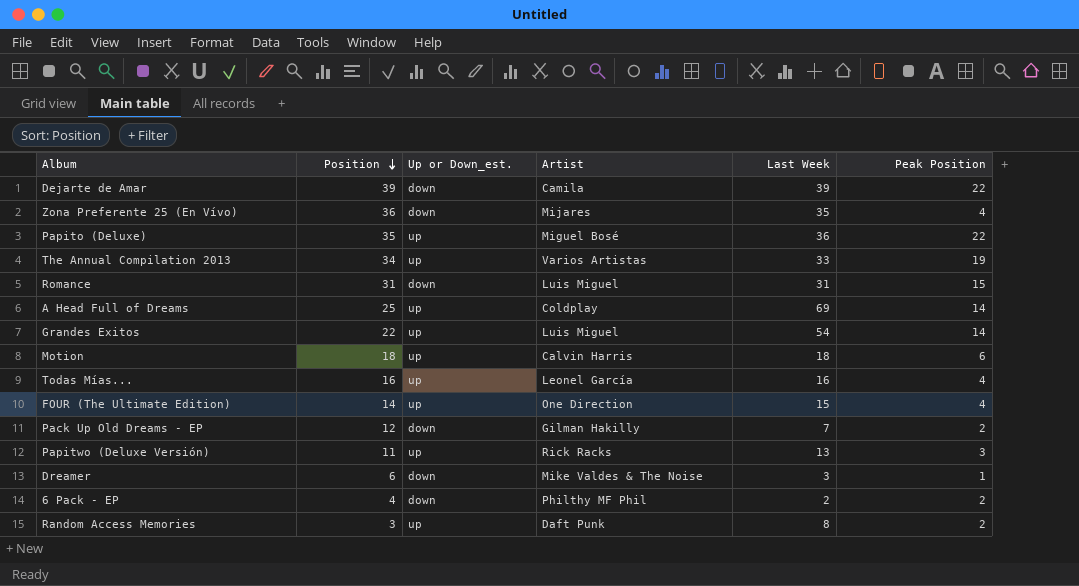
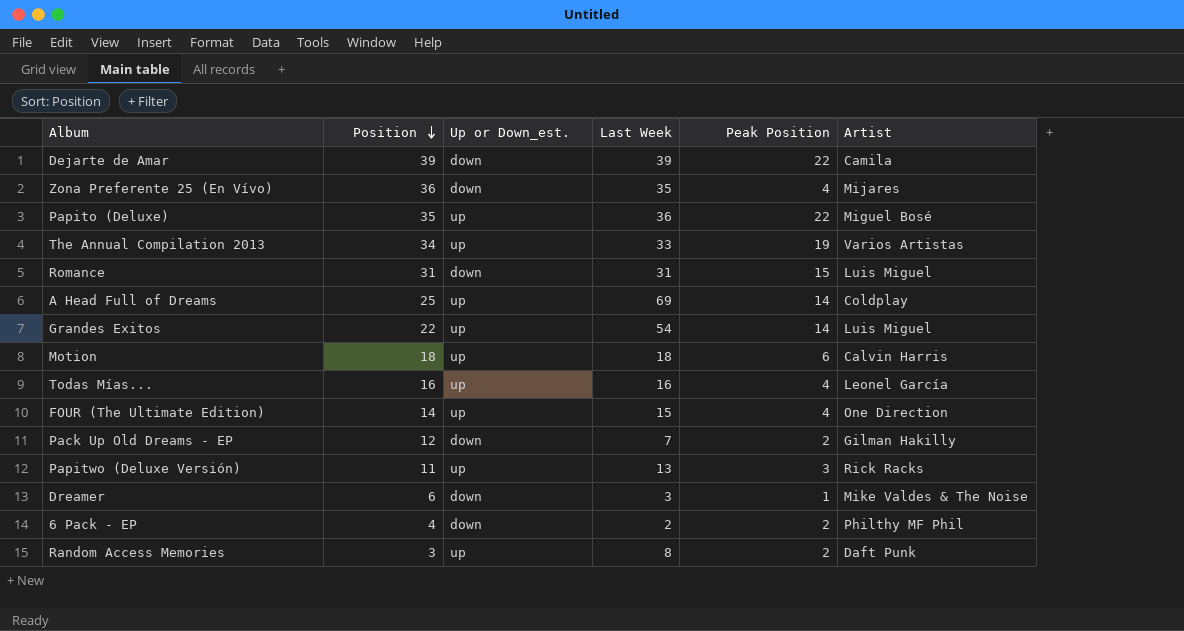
column Artist | position: 4 -> 6

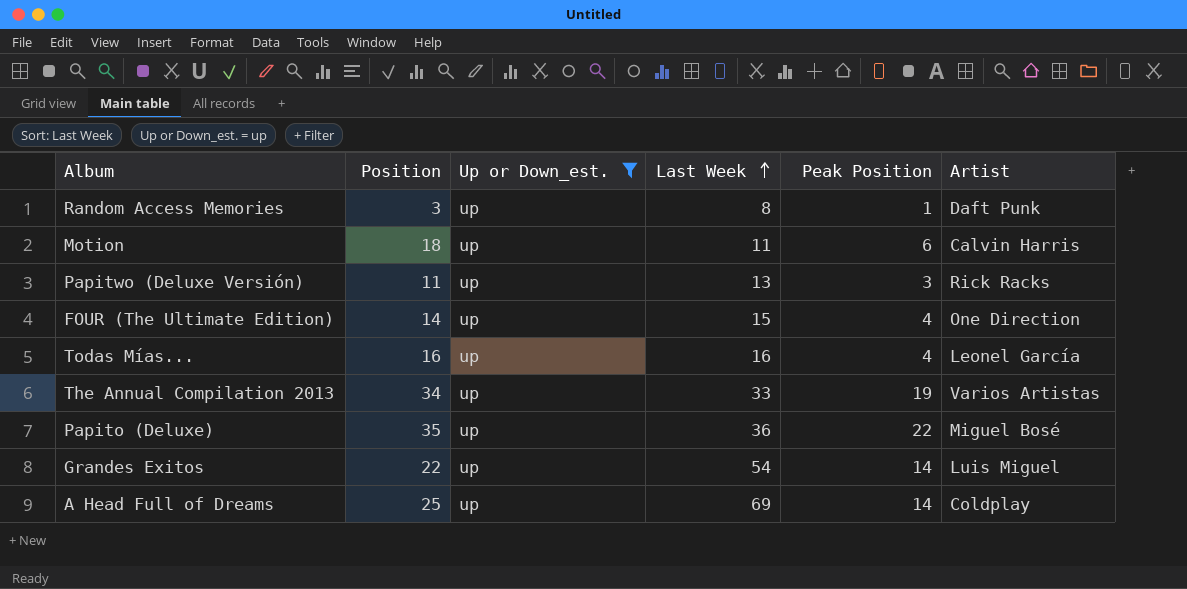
filter: none -> Up or Down_est. = up
row order: Position descending -> Last Week ascending
Random Access Memories | Peak Position: 2 -> 1
Motion | Last Week: 18 -> 11

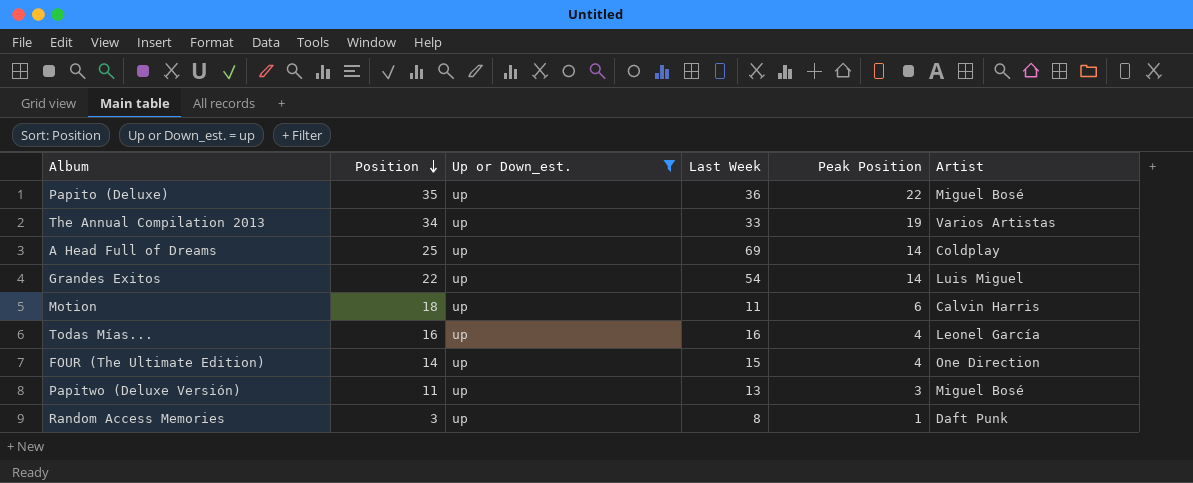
row order: Last Week ascending -> Position descending
Papitwo (Deluxe Versión) | Artist: Rick Racks -> Miguel Bosé

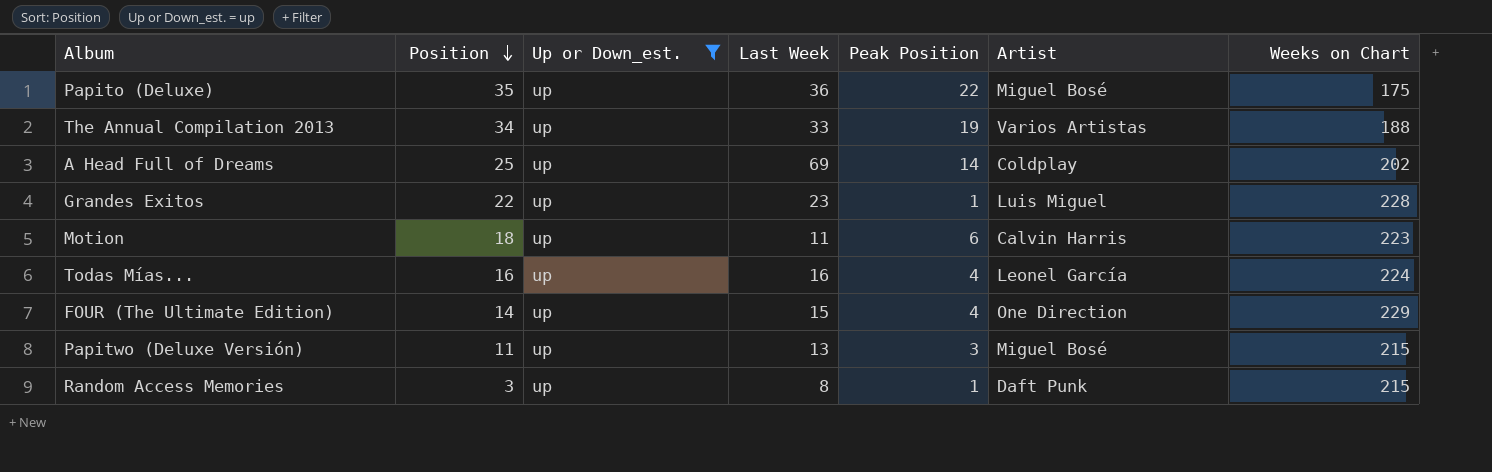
column Weeks on Chart | position: none -> 7
Grandes Exitos | Last Week: 54 -> 23
Grandes Exitos | Peak Position: 14 -> 1

